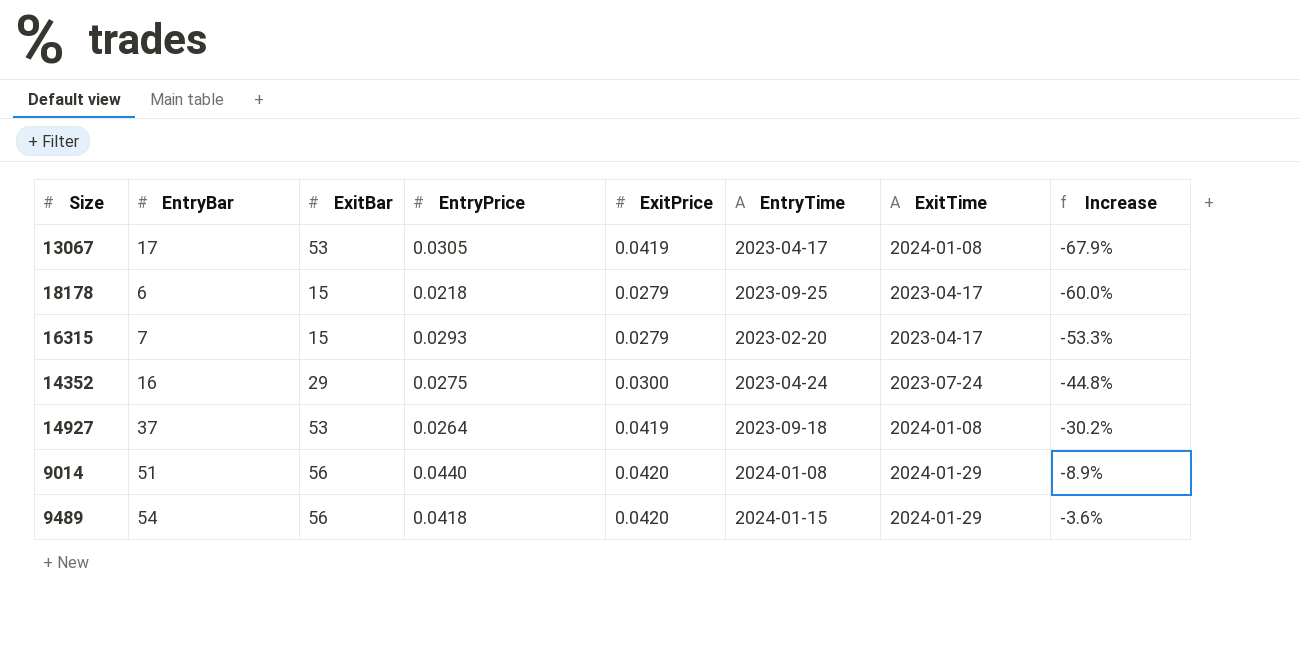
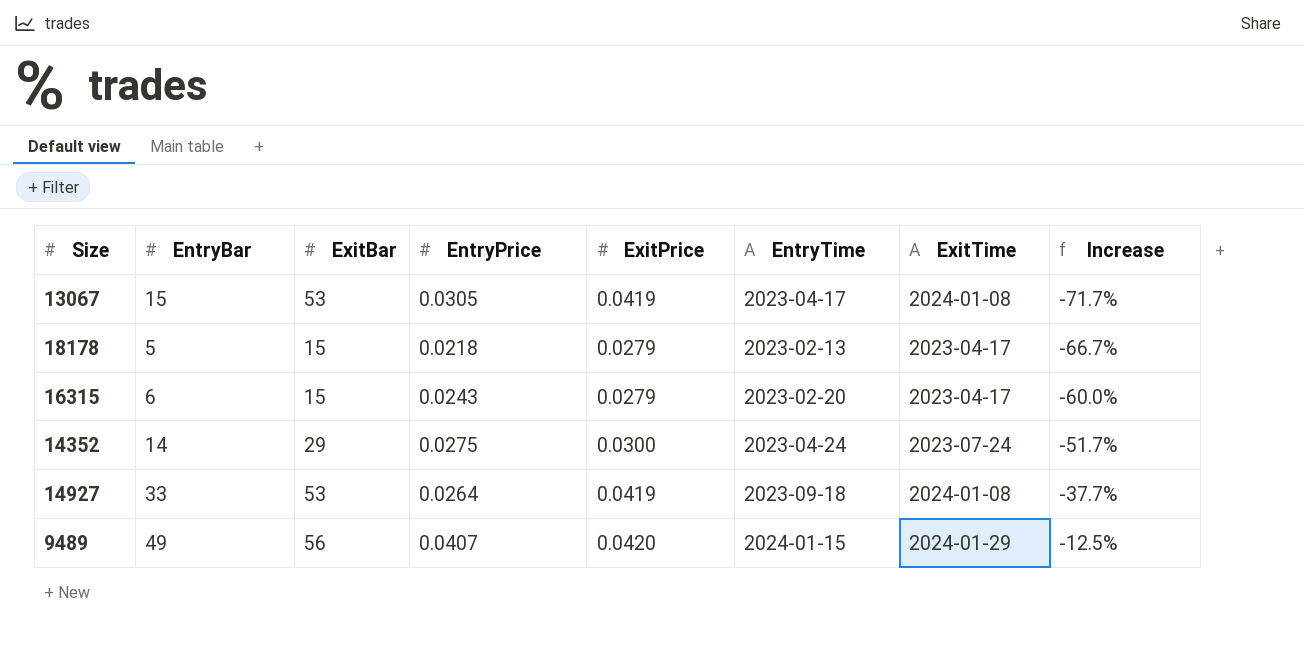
row 9014: 51 | 56 | 0.0440 | 0.0420 | 2024-01-08 | 2024-01-29 | -8.9% -> none
13067 | EntryBar: 17 -> 15
13067 | Increase: -67.9% -> -71.7%
18178 | EntryBar: 6 -> 5
18178 | EntryTime: 2023-09-25 -> 2023-02-13
18178 | Increase: -60.0% -> -66.7%
16315 | EntryBar: 7 -> 6
16315 | EntryPrice: 0.0293 -> 0.0243
16315 | Increase: -53.3% -> -60.0%
14352 | EntryBar: 16 -> 14
14352 | Increase: -44.8% -> -51.7%
14927 | EntryBar: 37 -> 33
14927 | Increase: -30.2% -> -37.7%
9489 | EntryBar: 54 -> 49
9489 | EntryPrice: 0.0418 -> 0.0407
9489 | Increase: -3.6% -> -12.5%

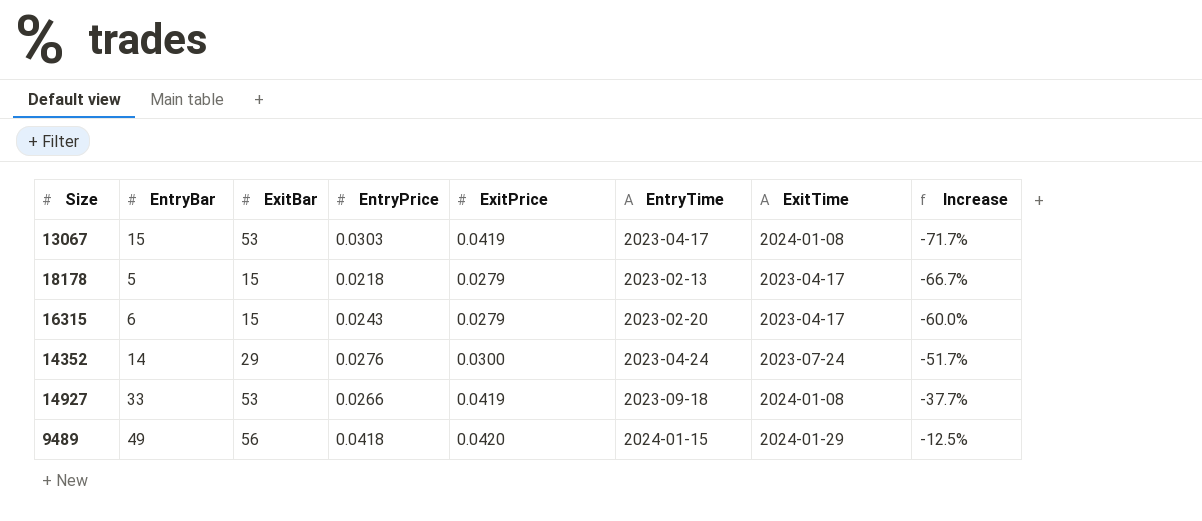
13067 | EntryPrice: 0.0305 -> 0.0303
14352 | EntryPrice: 0.0275 -> 0.0276
14927 | EntryPrice: 0.0264 -> 0.0266
9489 | EntryPrice: 0.0407 -> 0.0418

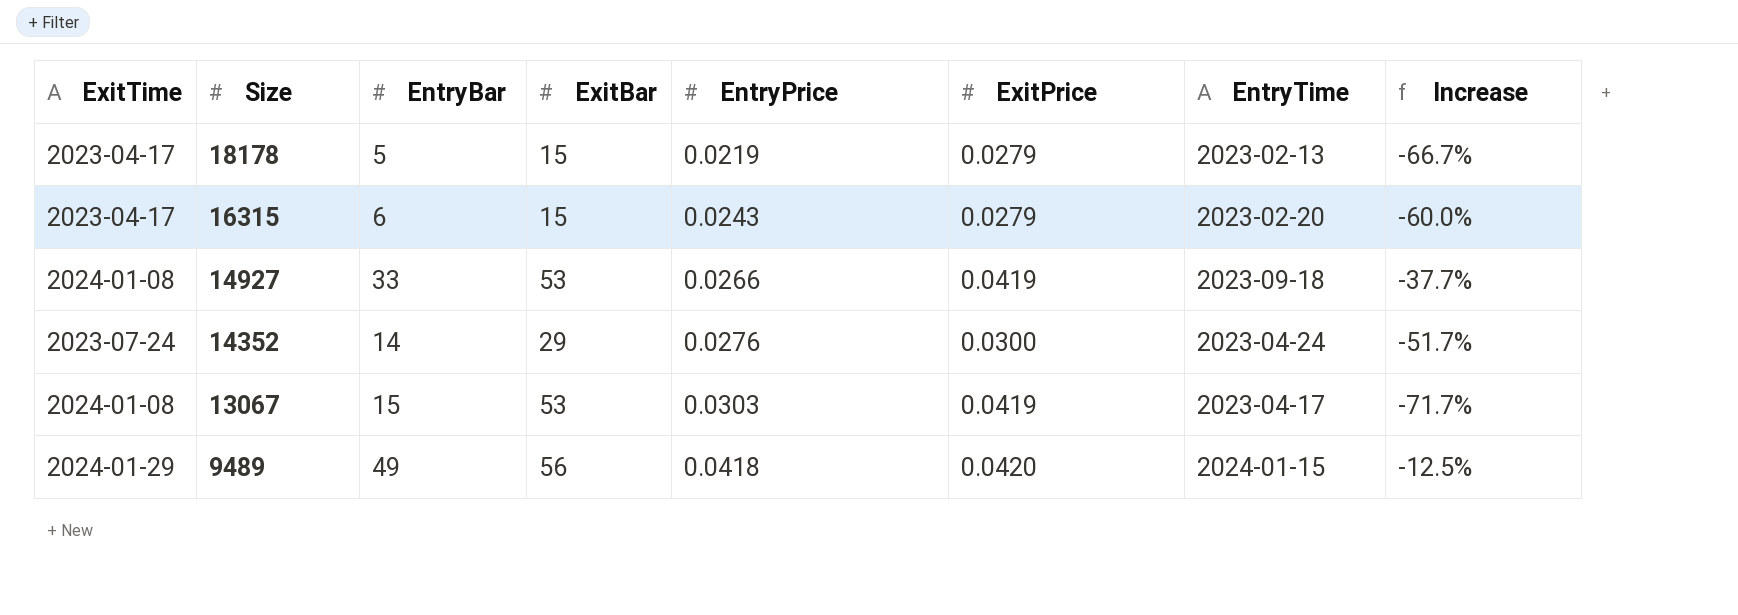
row order: Increase ascending -> Size descending
column ExitTime | position: 7 -> 1
18178 | EntryPrice: 0.0218 -> 0.0219

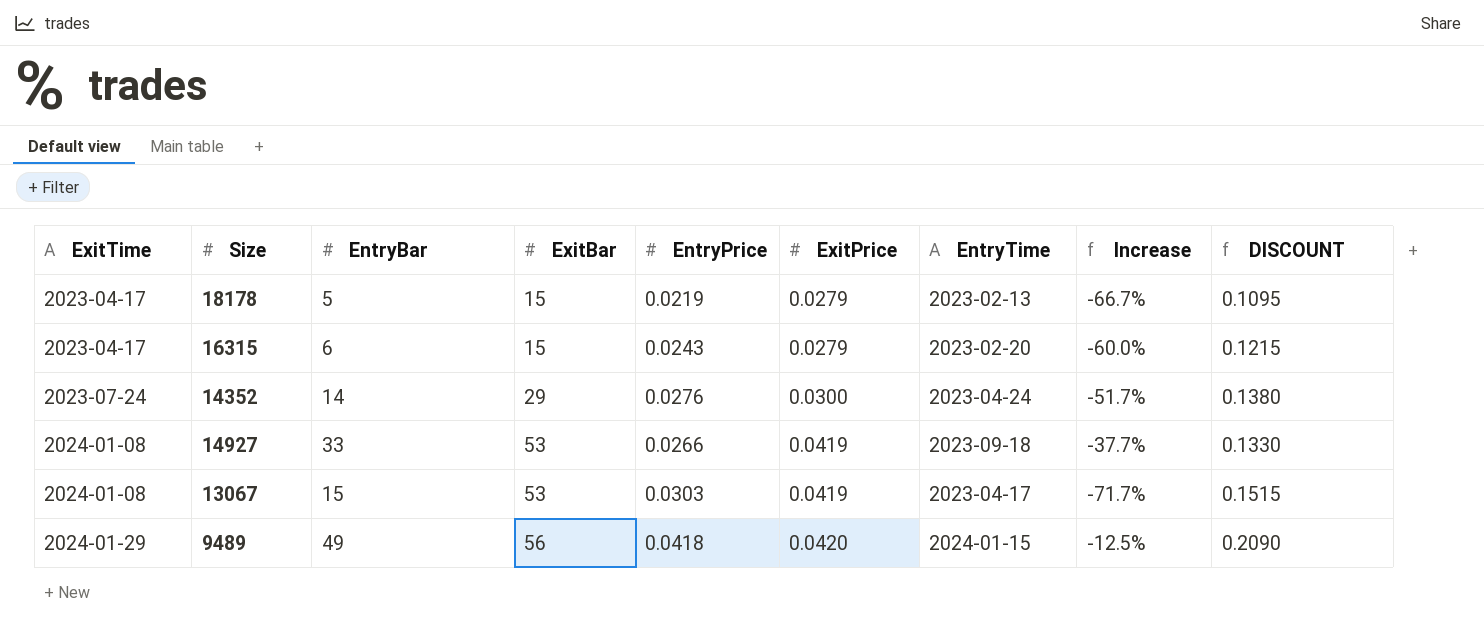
row order: Size descending -> ExitTime ascending
column DISCOUNT | formula: none -> [EntryPrice] * 5

